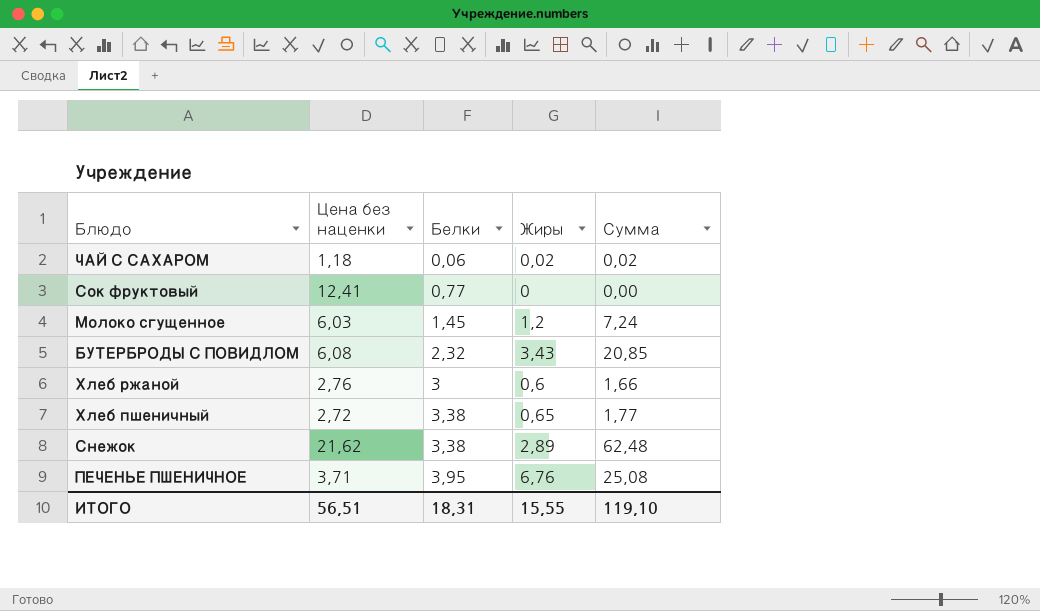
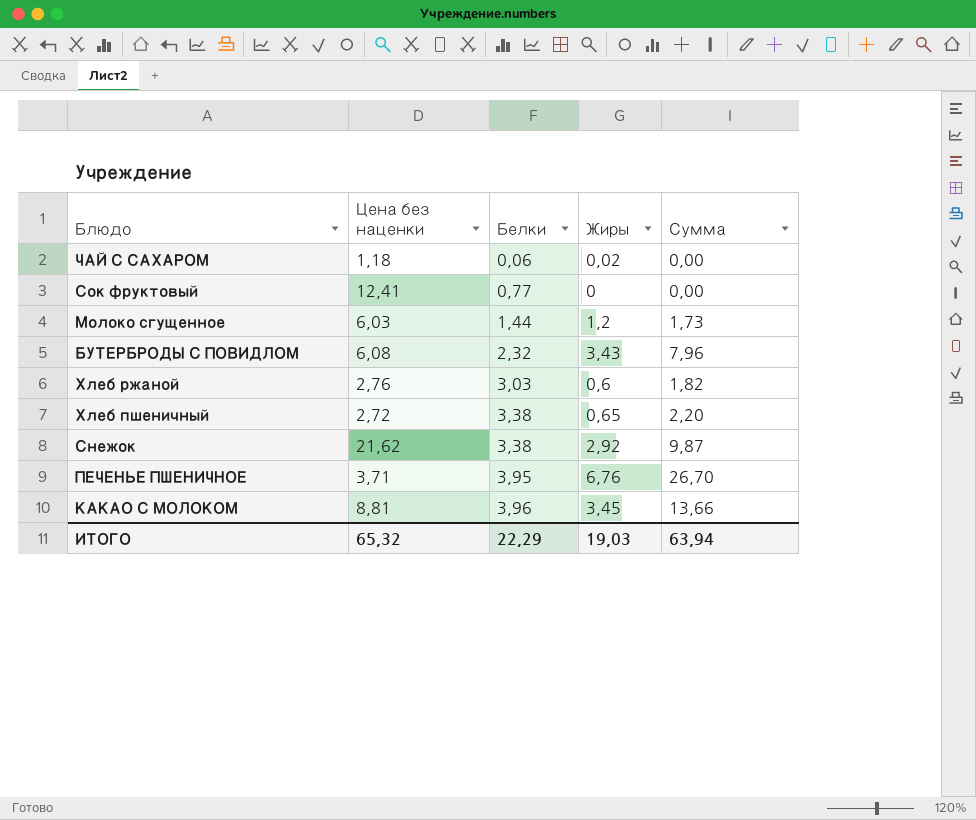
column Сумма | formula: [Цена без наценки] * [Жиры] -> [Белки] * [Жиры]
Молоко сгущенное | Белки: 1,45 -> 1,44
Хлеб ржаной | Белки: 3 -> 3,03
Снежок | Жиры: 2,89 -> 2,92
row КАКАО С МОЛОКОМ: none -> 8,81 | 3,96 | 3,45 | 13,66
ИТОГО | Цена без наценки: 56,51 -> 65,32
ИТОГО | Белки: 18,31 -> 22,29
ИТОГО | Жиры: 15,55 -> 19,03
ИТОГО | Сумма: 119,10 -> 63,94

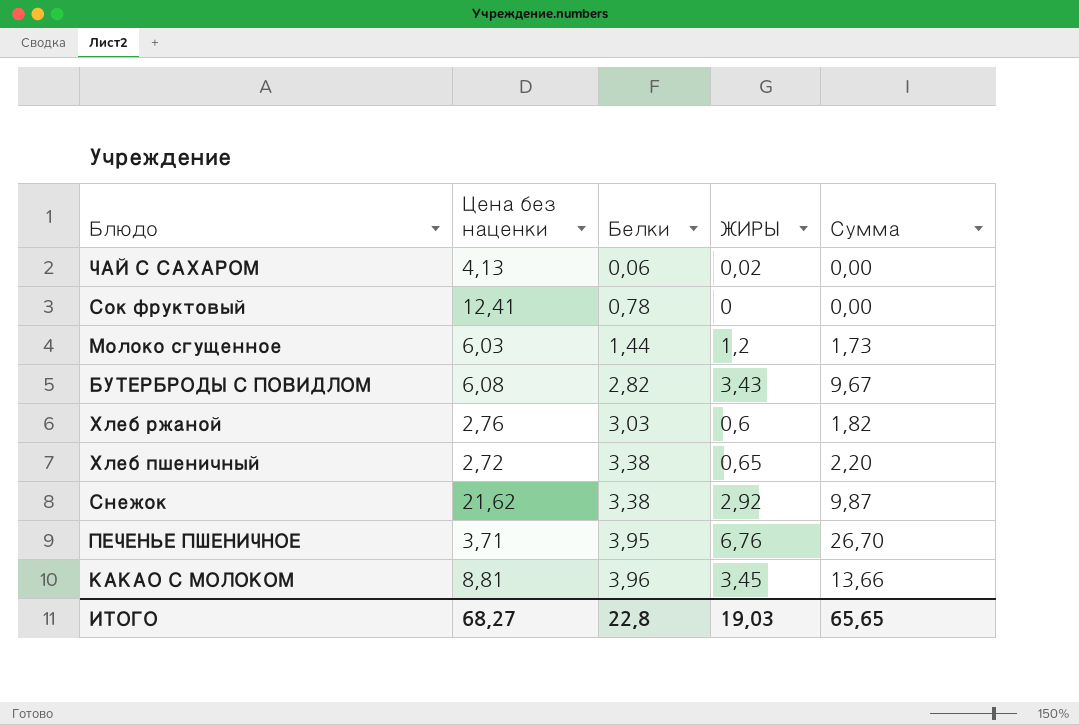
column name: Жиры -> ЖИРЫ
ЧАЙ С САХАРОМ | Цена без наценки: 1,18 -> 4,13
Сок фруктовый | Белки: 0,77 -> 0,78
БУТЕРБРОДЫ С ПОВИДЛОМ | Белки: 2,32 -> 2,82
БУТЕРБРОДЫ С ПОВИДЛОМ | Сумма: 7,96 -> 9,67
ИТОГО | Цена без наценки: 65,32 -> 68,27
ИТОГО | Белки: 22,29 -> 22,8
ИТОГО | Сумма: 63,94 -> 65,65

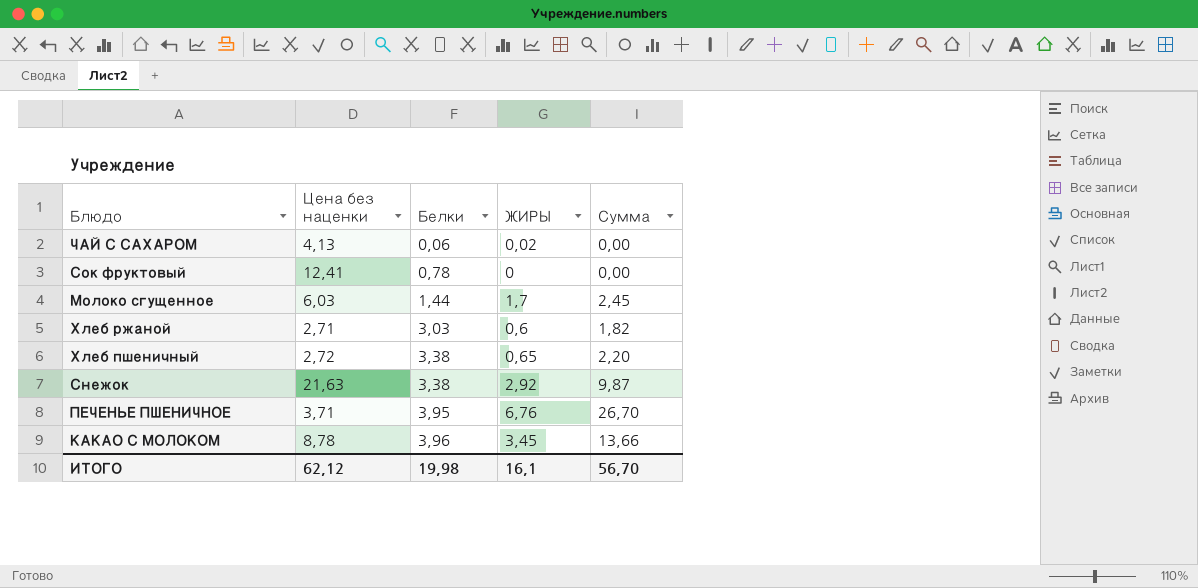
row БУТЕРБРОДЫ С ПОВИДЛОМ: 6,08 | 2,82 | 3,43 | 9,67 -> none
Молоко сгущенное | ЖИРЫ: 1,2 -> 1,7
Молоко сгущенное | Сумма: 1,73 -> 2,45
Хлеб ржаной | Цена без наценки: 2,76 -> 2,71
Снежок | Цена без наценки: 21,62 -> 21,63
КАКАО С МОЛОКОМ | Цена без наценки: 8,81 -> 8,78
ИТОГО | Цена без наценки: 68,27 -> 62,12
ИТОГО | Белки: 22,8 -> 19,98
ИТОГО | ЖИРЫ: 19,03 -> 16,1
ИТОГО | Сумма: 65,65 -> 56,70

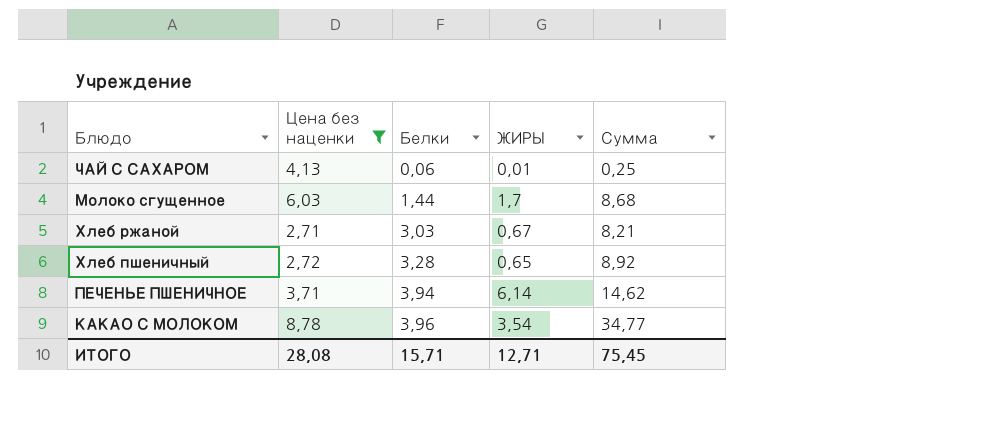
filter: none -> Цена без наценки <= 8,78
column Сумма | formula: [Белки] * [ЖИРЫ] -> [Цена без наценки] * [Белки]
ЧАЙ С САХАРОМ | ЖИРЫ: 0,02 -> 0,01
Хлеб ржаной | ЖИРЫ: 0,6 -> 0,67
Хлеб пшеничный | Белки: 3,38 -> 3,28
ПЕЧЕНЬЕ ПШЕНИЧНОЕ | Белки: 3,95 -> 3,94
ПЕЧЕНЬЕ ПШЕНИЧНОЕ | ЖИРЫ: 6,76 -> 6,14
КАКАО С МОЛОКОМ | ЖИРЫ: 3,45 -> 3,54
ИТОГО | Цена без наценки: 62,12 -> 28,08
ИТОГО | Белки: 19,98 -> 15,71
ИТОГО | ЖИРЫ: 16,1 -> 12,71
ИТОГО | Сумма: 56,70 -> 75,45

